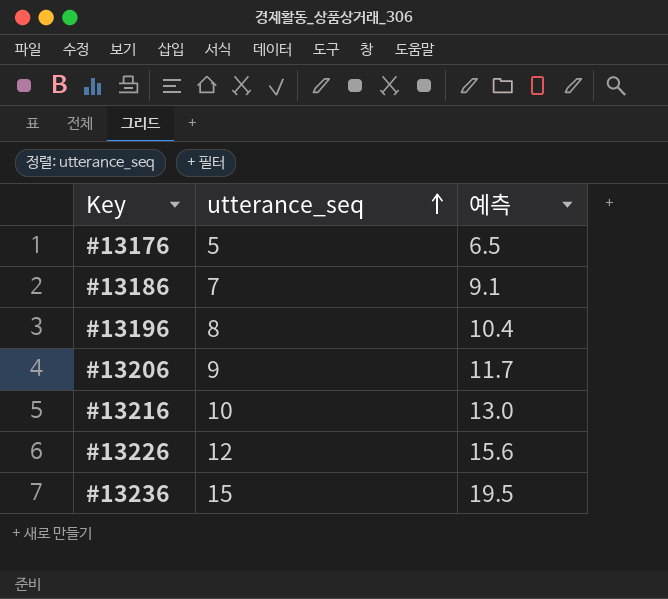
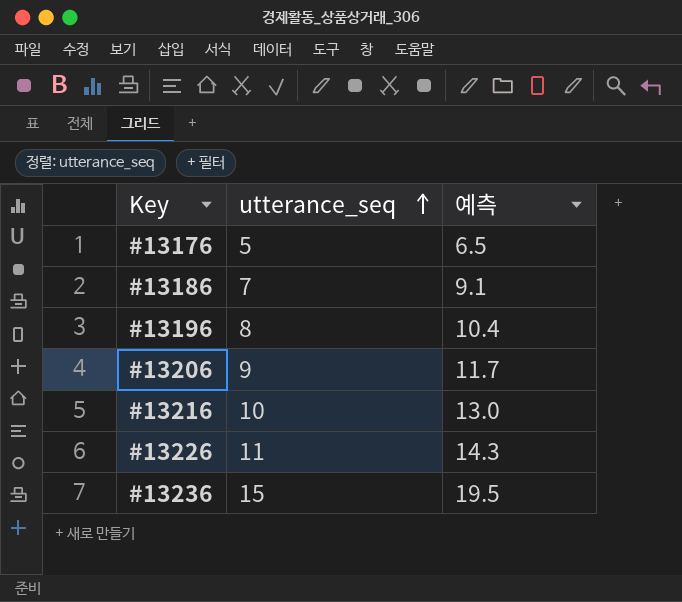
#13226 | utterance_seq: 12 -> 11
#13226 | 예측: 15.6 -> 14.3

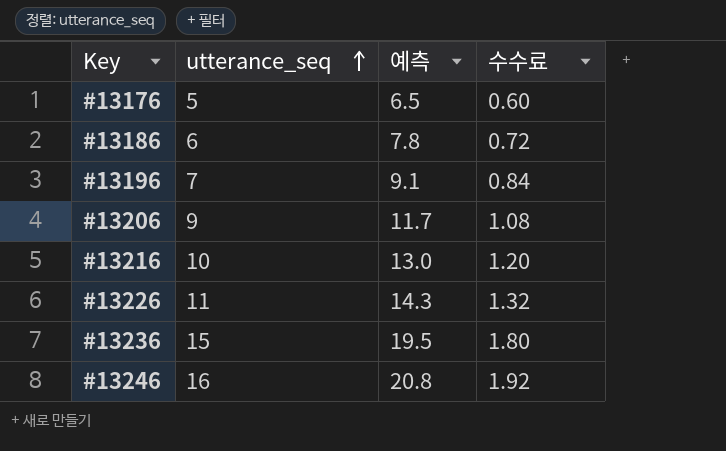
column 수수료 | formula: none -> [utterance_seq] * 0.12
#13186 | utterance_seq: 7 -> 6
#13186 | 예측: 9.1 -> 7.8
#13196 | utterance_seq: 8 -> 7
#13196 | 예측: 10.4 -> 9.1
row #13246: none -> 16 | 20.8 | 1.92

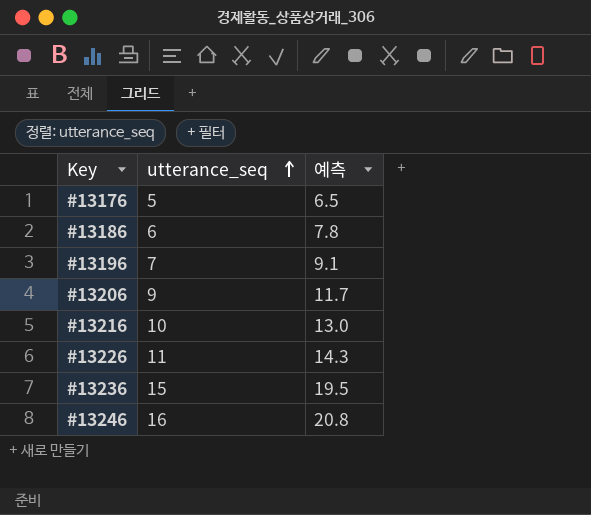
column 수수료 | formula: [utterance_seq] * 0.12 -> none

